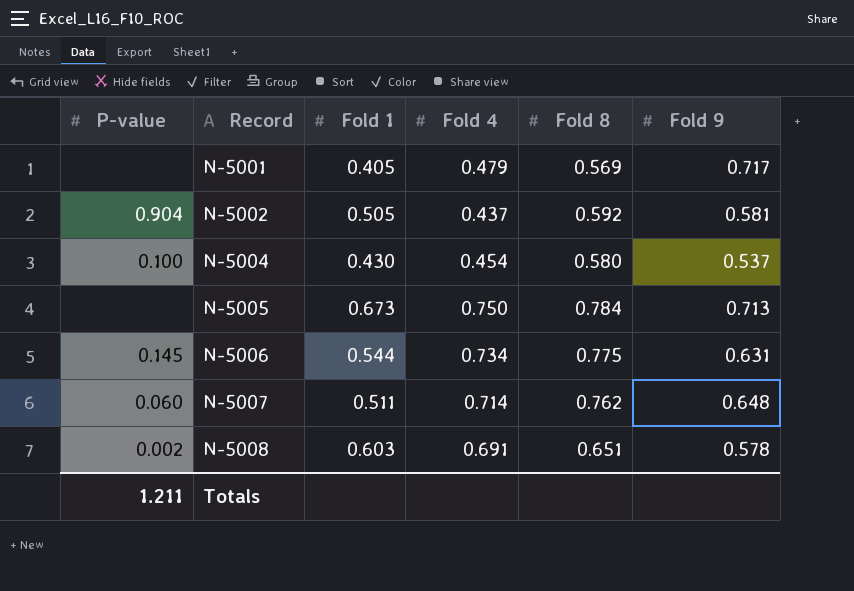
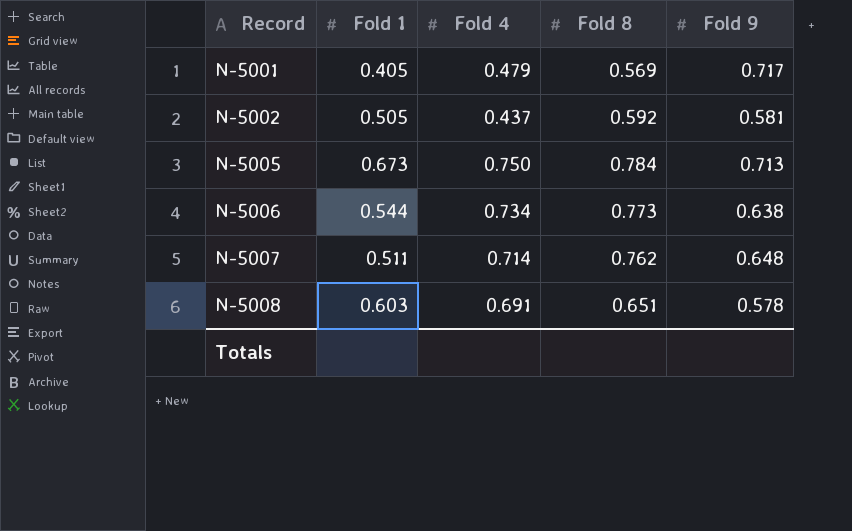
column P-value | position: 1 -> none
row N-5004: 0.100 | 0.430 | 0.454 | 0.580 | 0.537 -> none
N-5006 | Fold 8: 0.775 -> 0.773
N-5006 | Fold 9: 0.631 -> 0.638

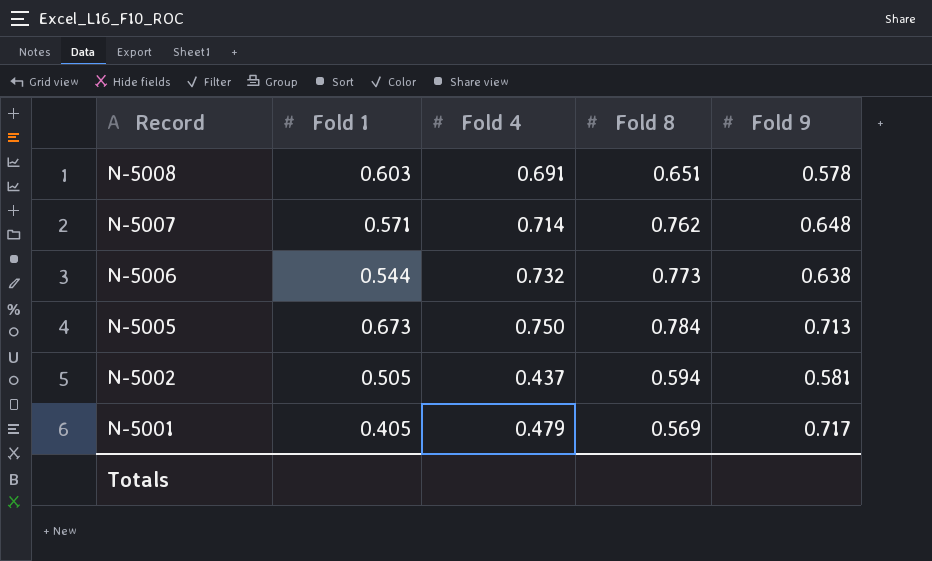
row order: Record ascending -> Record descending
N-5007 | Fold 1: 0.511 -> 0.571
N-5006 | Fold 4: 0.734 -> 0.732
N-5002 | Fold 8: 0.592 -> 0.594

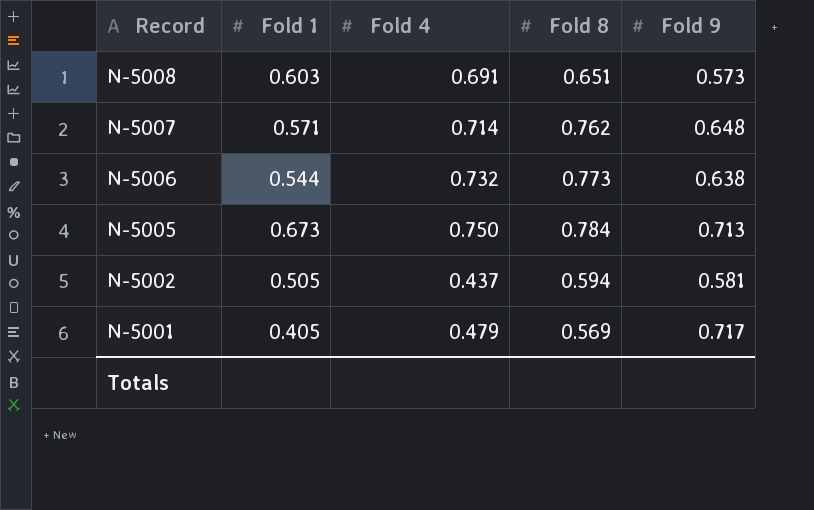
N-5008 | Fold 9: 0.578 -> 0.573

